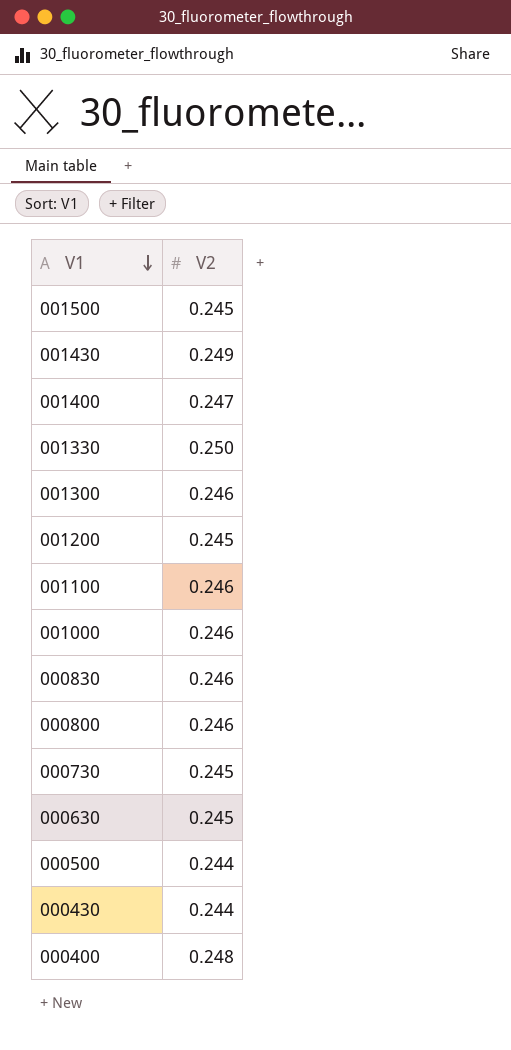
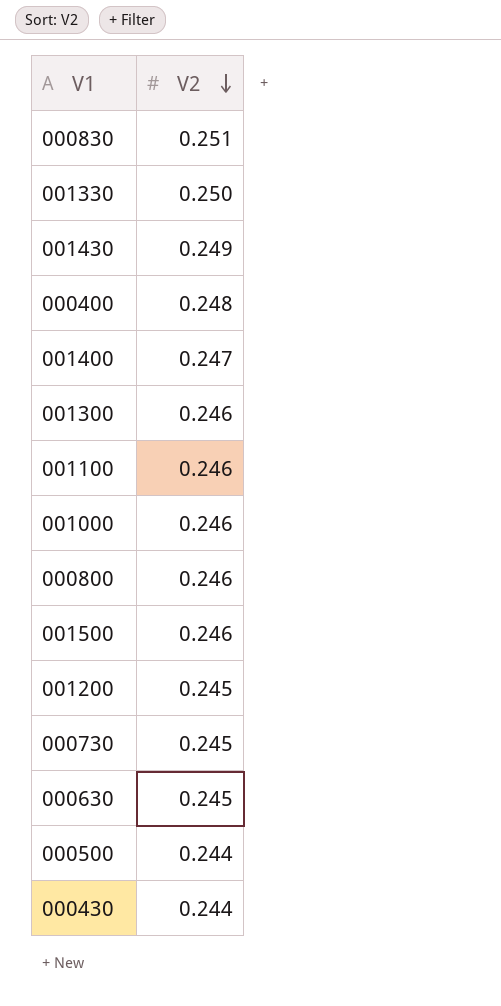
row order: V1 descending -> V2 descending
000830 | V2: 0.246 -> 0.251
001500 | V2: 0.245 -> 0.246

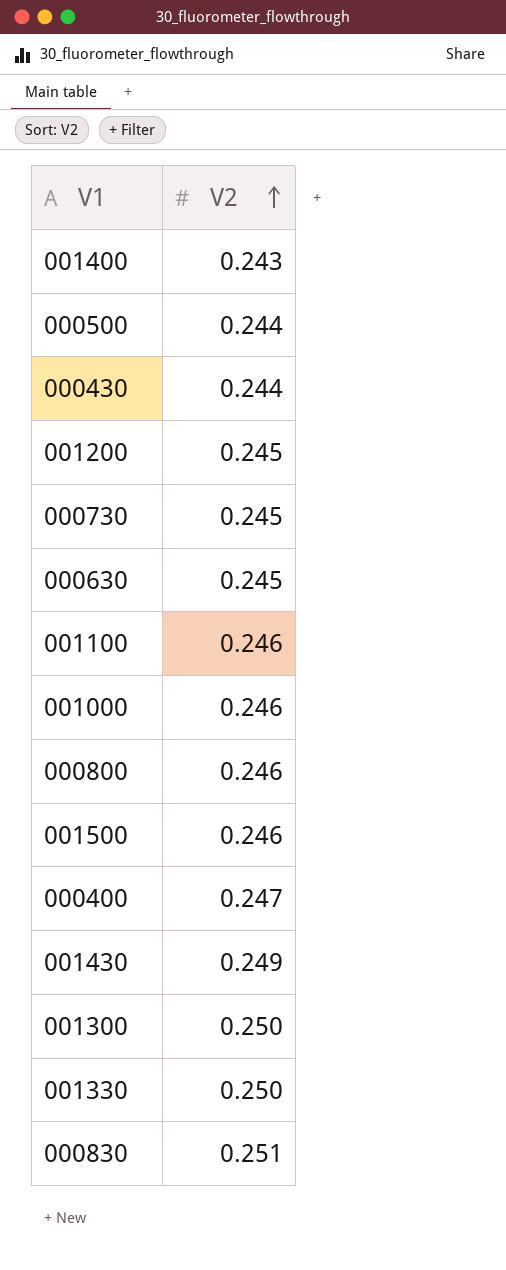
row order: V2 descending -> V2 ascending
001400 | V2: 0.247 -> 0.243
000400 | V2: 0.248 -> 0.247
001300 | V2: 0.246 -> 0.250

